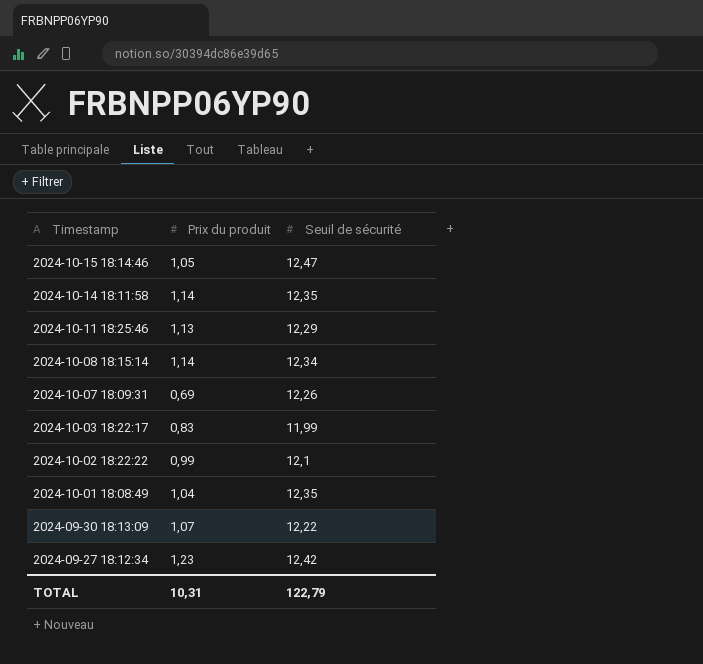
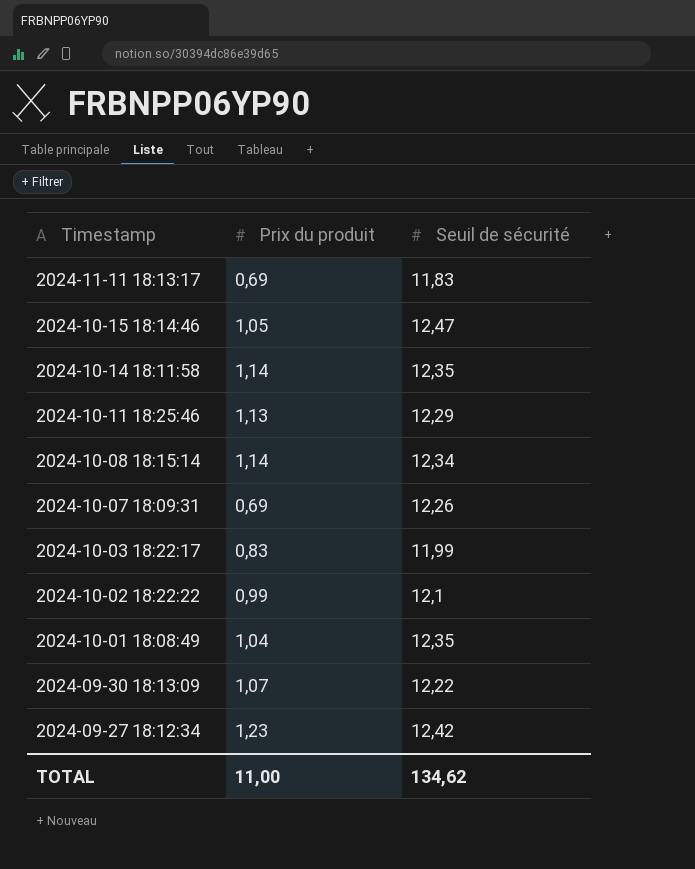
row 2024-11-11 18:13:17: none -> 0,69 | 11,83
TOTAL | Prix du produit: 10,31 -> 11,00
TOTAL | Seuil de sécurité: 122,79 -> 134,62

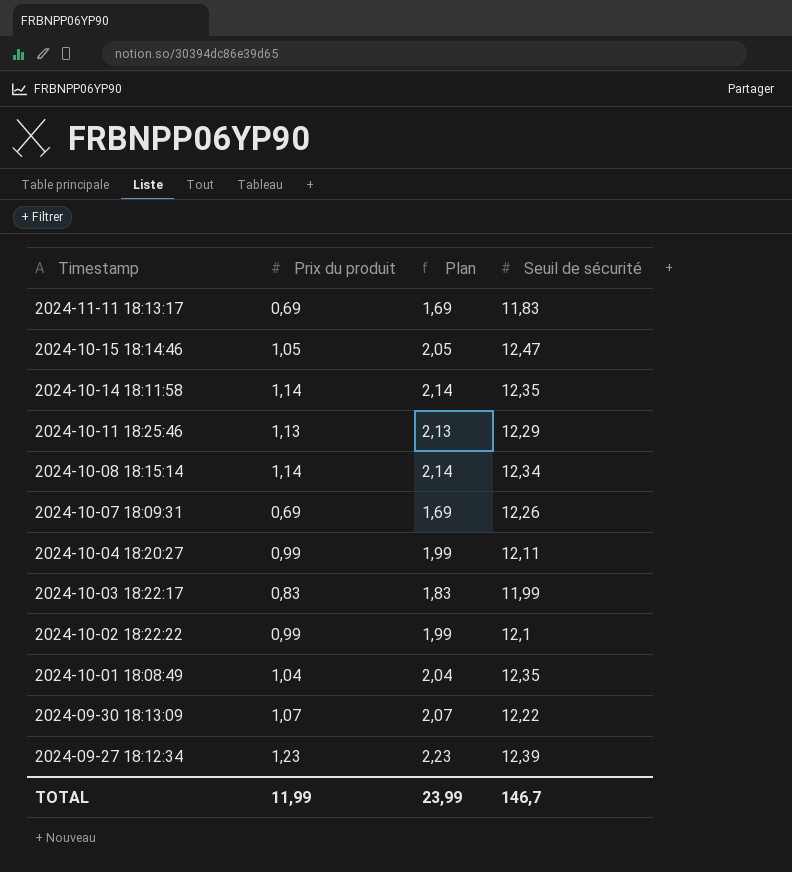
column Plan | formula: none -> [Prix du produit] + 1
row 2024-10-04 18:20:27: none -> 0,99 | 1,99 | 12,11
2024-09-27 18:12:34 | Seuil de sécurité: 12,42 -> 12,39
TOTAL | Prix du produit: 11,00 -> 11,99
TOTAL | Seuil de sécurité: 134,62 -> 146,7

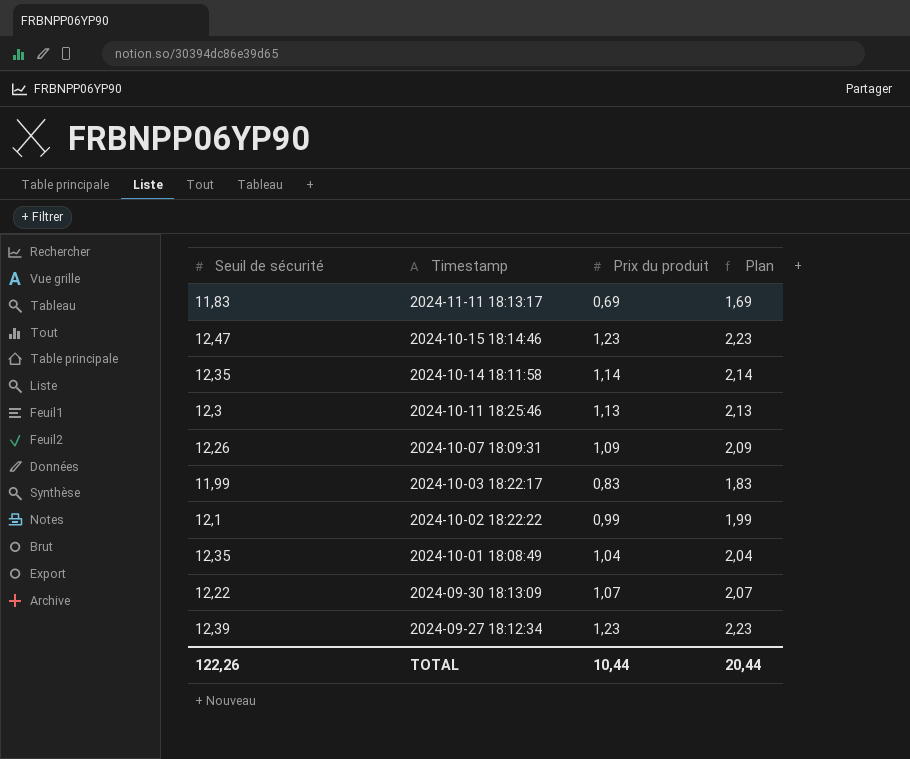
column Seuil de sécurité | position: 4 -> 1
row 2024-10-08 18:15:14: 1,14 | 2,14 | 12,34 -> none
row 2024-10-04 18:20:27: 0,99 | 1,99 | 12,11 -> none
2024-10-15 18:14:46 | Prix du produit: 1,05 -> 1,23
2024-10-15 18:14:46 | Plan: 2,05 -> 2,23
2024-10-11 18:25:46 | Seuil de sécurité: 12,29 -> 12,3
2024-10-07 18:09:31 | Prix du produit: 0,69 -> 1,09
2024-10-07 18:09:31 | Plan: 1,69 -> 2,09
TOTAL | Seuil de sécurité: 146,7 -> 122,26
TOTAL | Prix du produit: 11,99 -> 10,44
TOTAL | Plan: 23,99 -> 20,44

